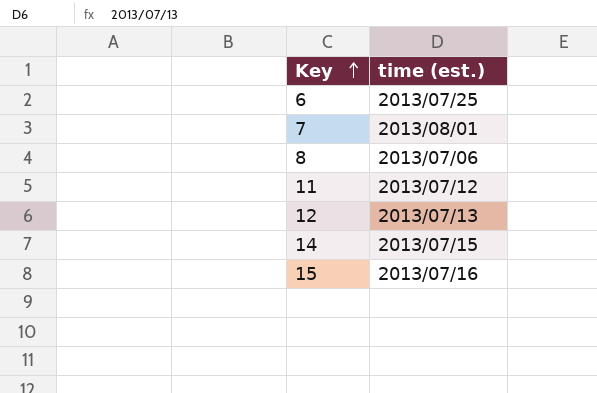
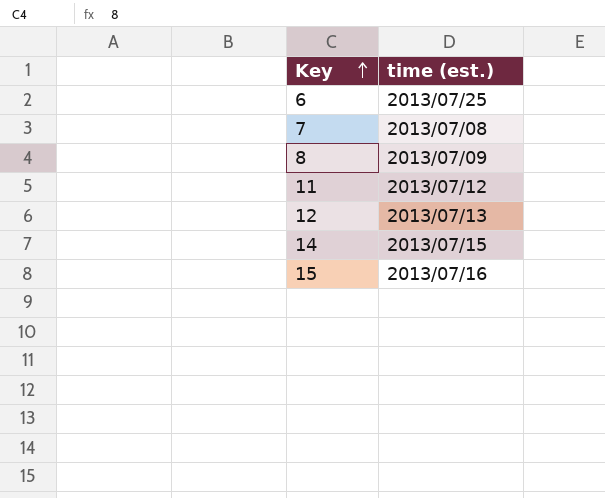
7 | time (est.): 2013/08/01 -> 2013/07/08
8 | time (est.): 2013/07/06 -> 2013/07/09

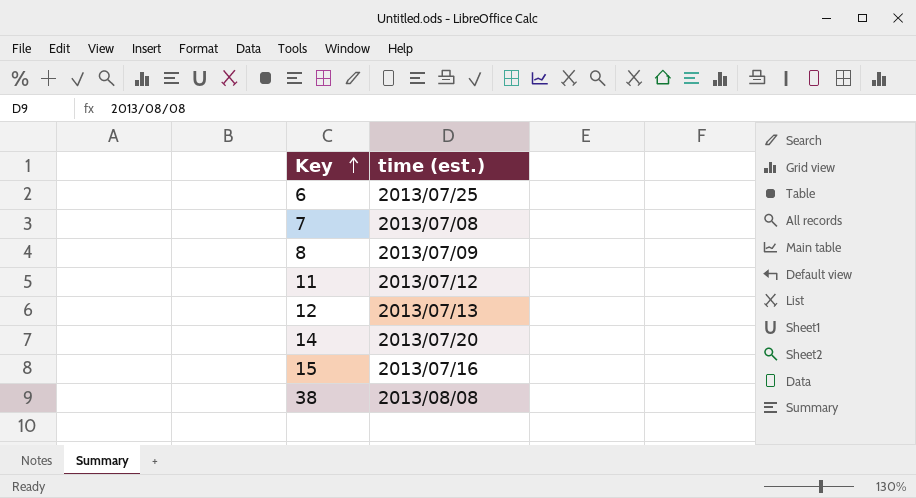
14 | time (est.): 2013/07/15 -> 2013/07/20
row 38: none -> 2013/08/08

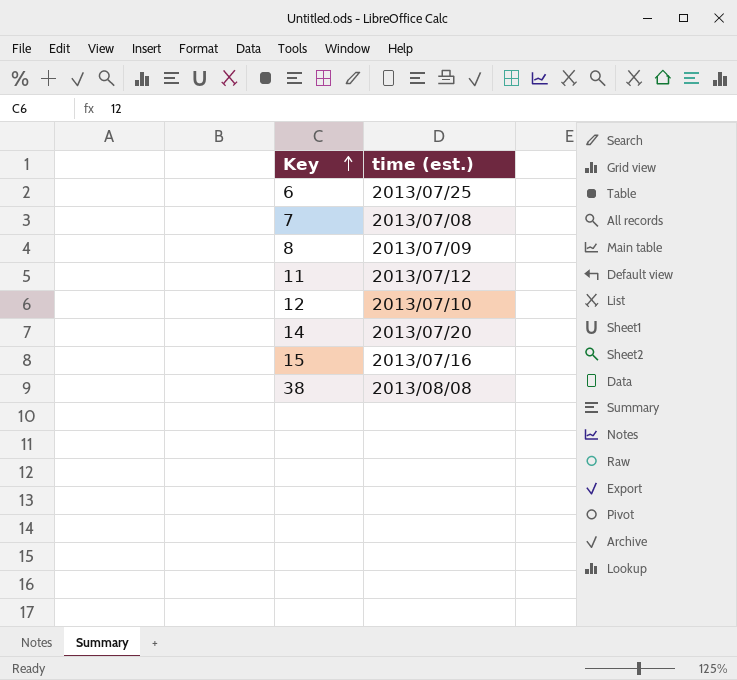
12 | time (est.): 2013/07/13 -> 2013/07/10

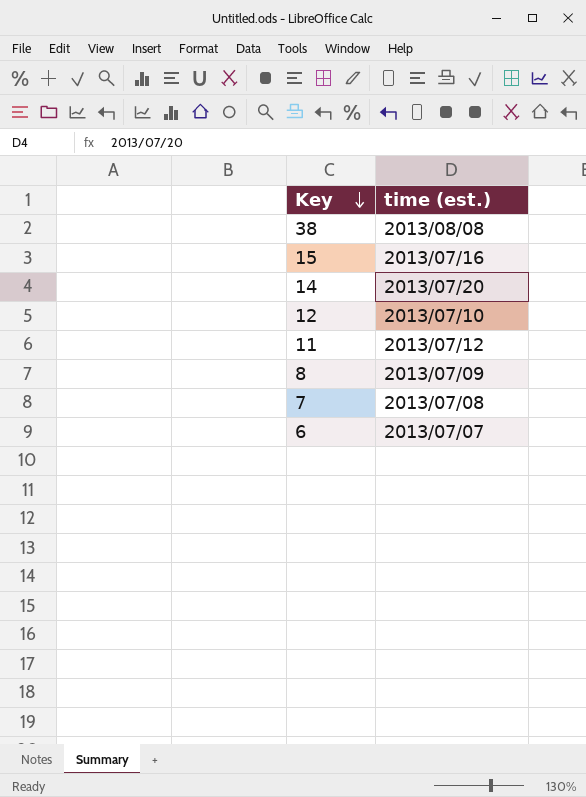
row order: Key ascending -> Key descending
6 | time (est.): 2013/07/25 -> 2013/07/07

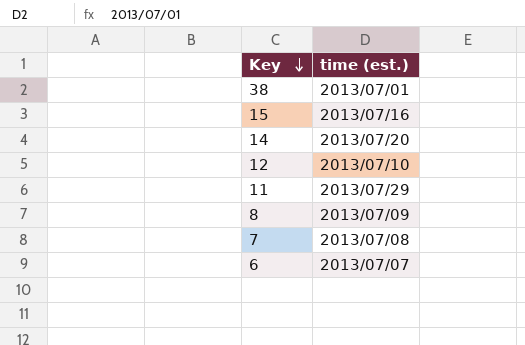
38 | time (est.): 2013/08/08 -> 2013/07/01
11 | time (est.): 2013/07/12 -> 2013/07/29

